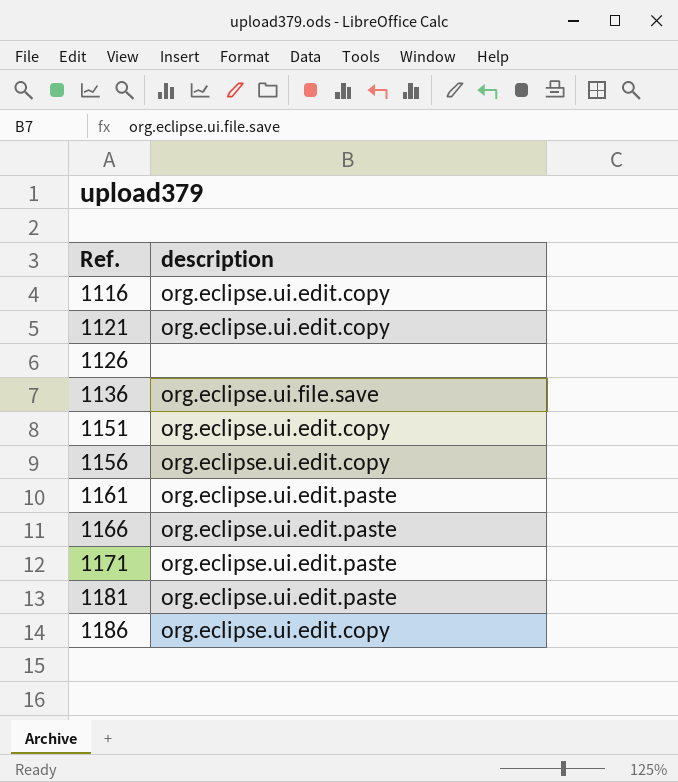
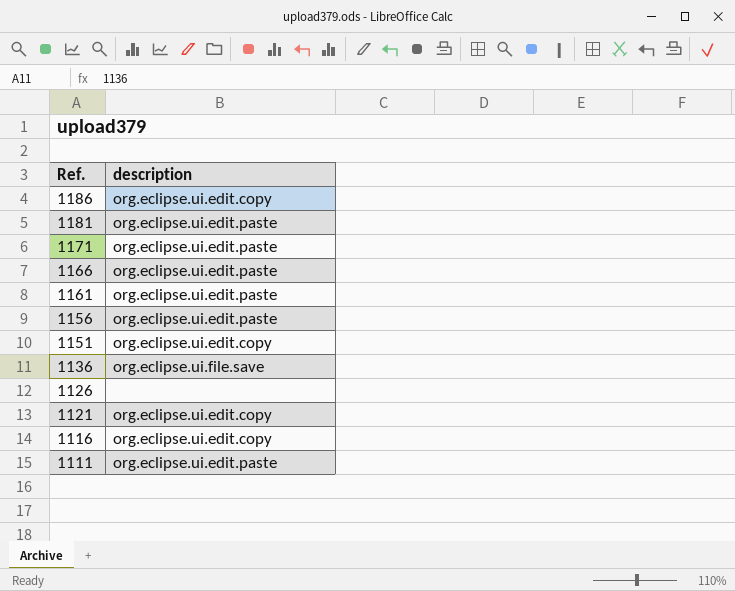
row order: Ref. ascending -> Ref. descending
1156 | description: org.eclipse.ui.edit.copy -> org.eclipse.ui.edit.paste
row 1111: none -> org.eclipse.ui.edit.paste

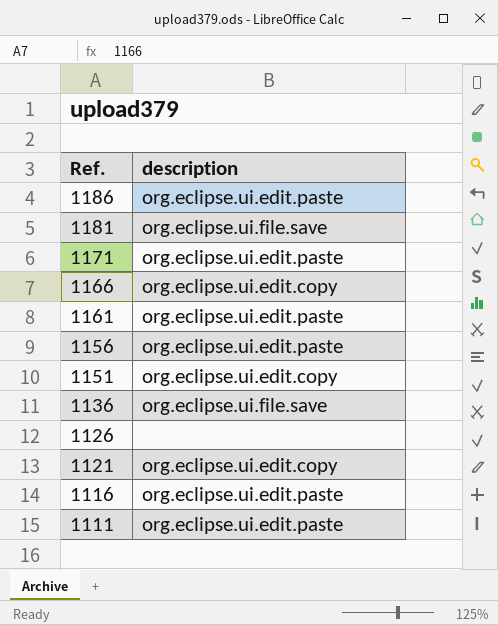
1186 | description: org.eclipse.ui.edit.copy -> org.eclipse.ui.edit.paste
1181 | description: org.eclipse.ui.edit.paste -> org.eclipse.ui.file.save
1166 | description: org.eclipse.ui.edit.paste -> org.eclipse.ui.edit.copy
1116 | description: org.eclipse.ui.edit.copy -> org.eclipse.ui.edit.paste

